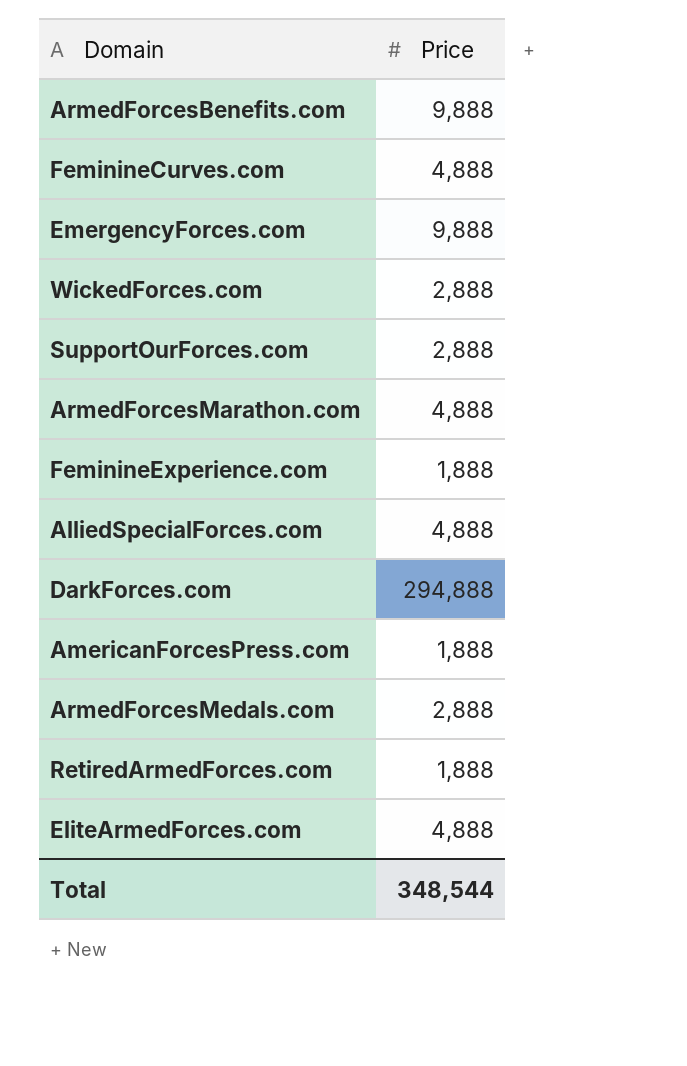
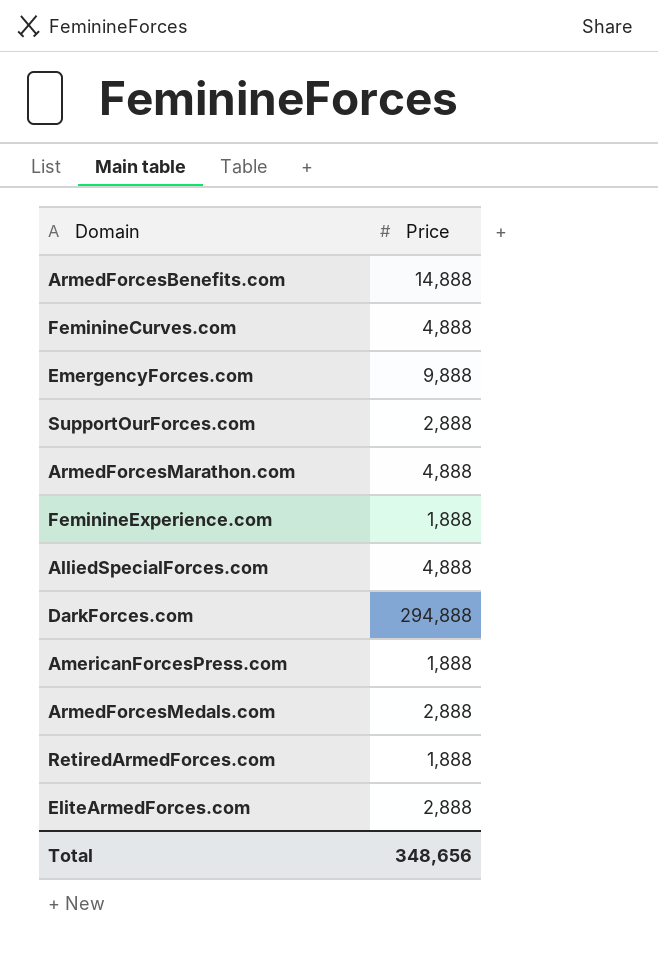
row WickedForces.com: 2,888 -> none
ArmedForcesBenefits.com | Price: 9,888 -> 14,888
EliteArmedForces.com | Price: 4,888 -> 2,888
Total | Price: 348,544 -> 348,656

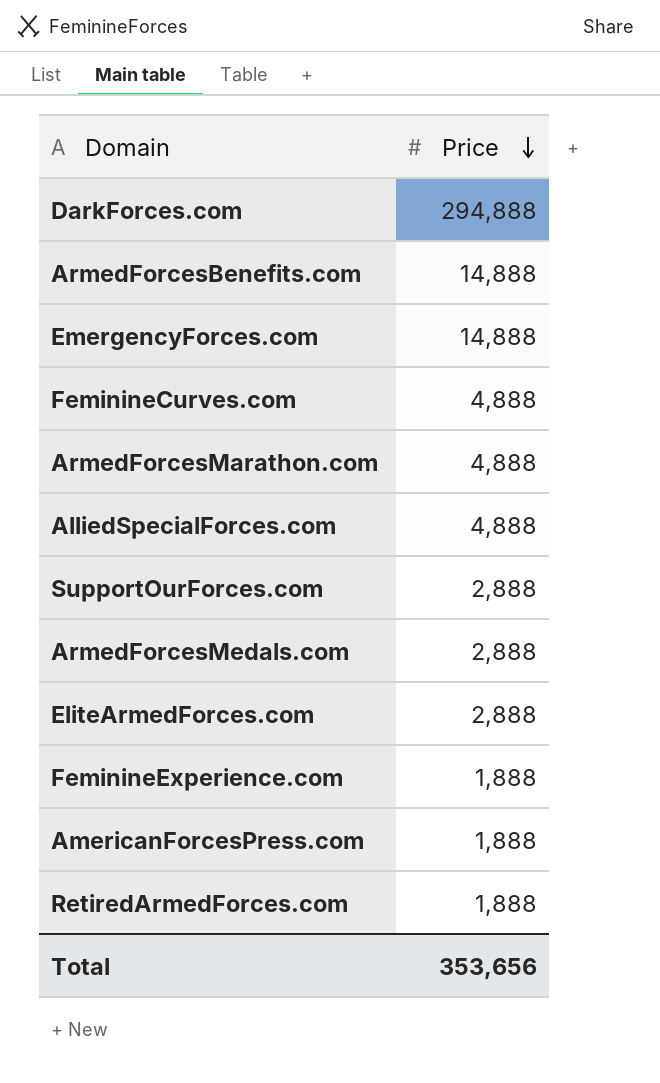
row order: none -> Price descending
EmergencyForces.com | Price: 9,888 -> 14,888
Total | Price: 348,656 -> 353,656

